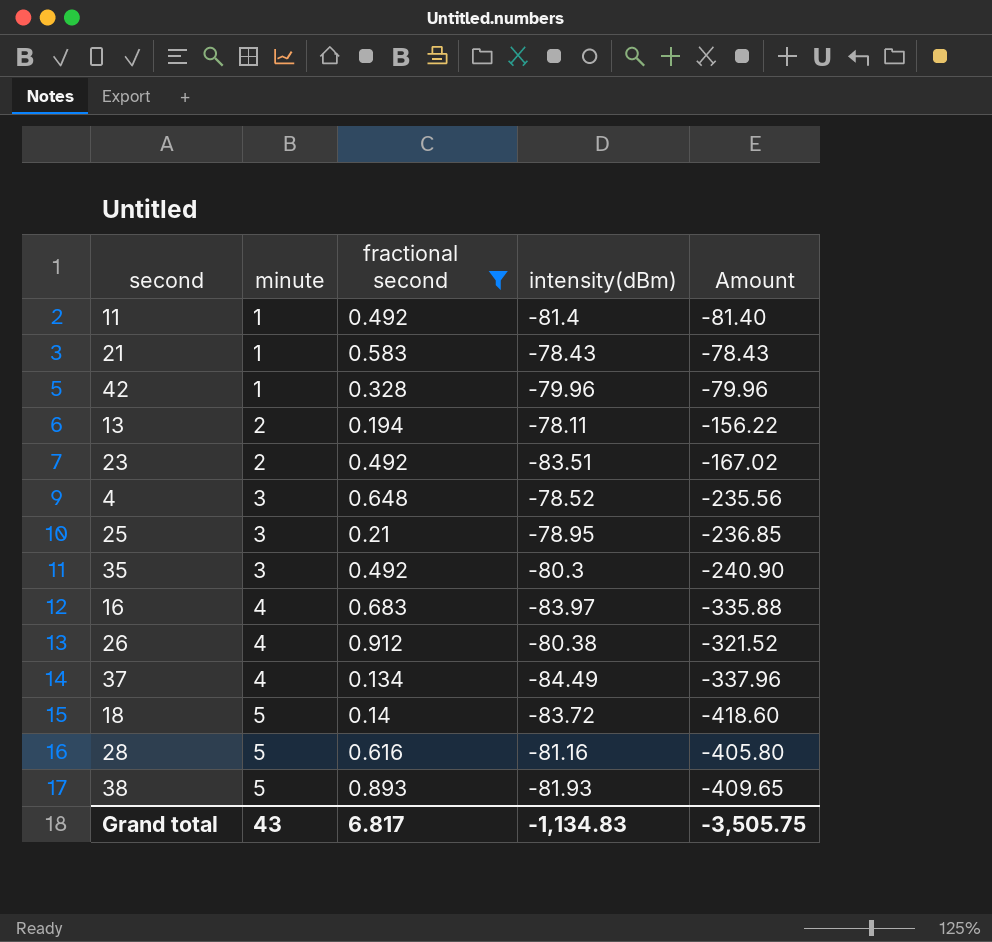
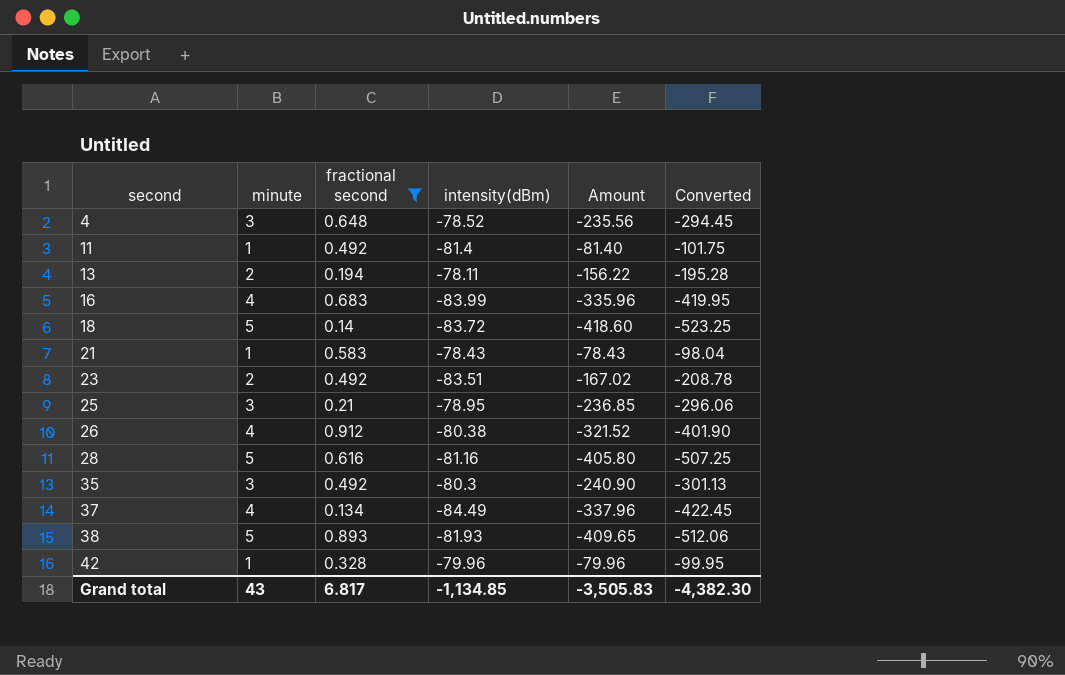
row order: minute ascending -> second ascending
column Converted | formula: none -> [Amount] * 1.25
16 | intensity(dBm): -83.97 -> -83.99
16 | Amount: -335.88 -> -335.96
Grand total | intensity(dBm): -1,134.83 -> -1,134.85
Grand total | Amount: -3,505.75 -> -3,505.83

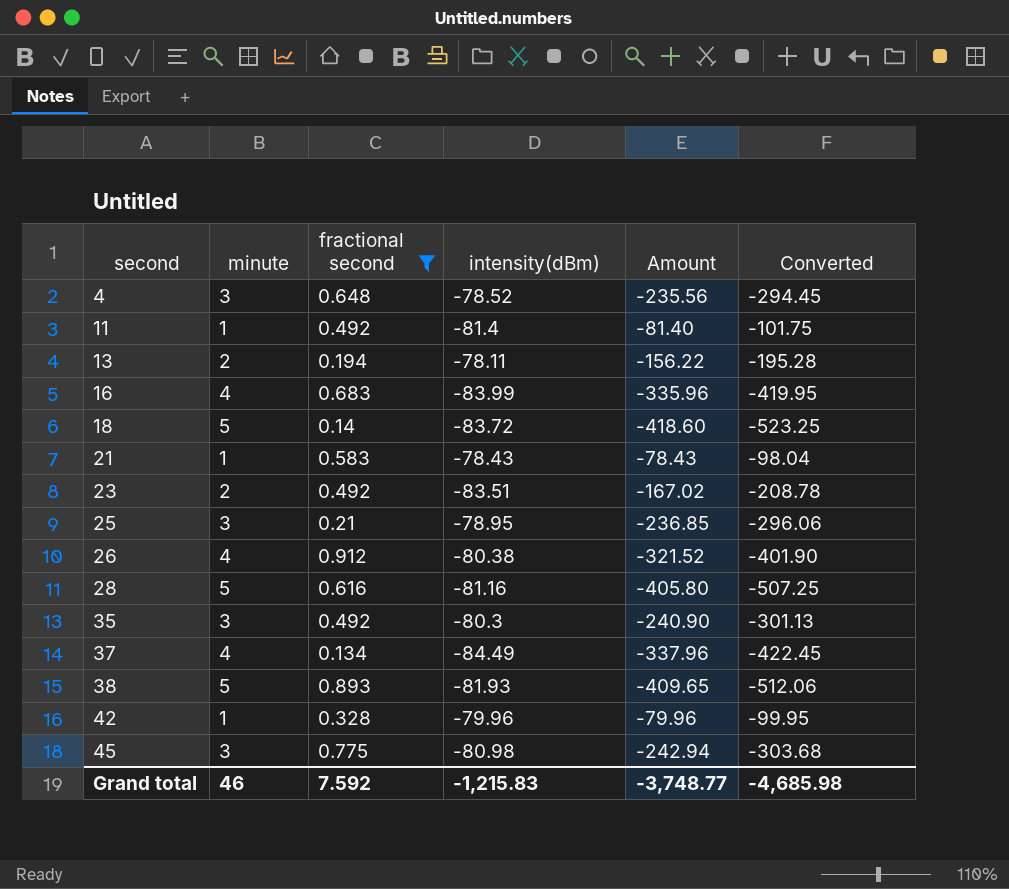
row 45: none -> 3 | 0.775 | -80.98 | -242.94 | -303.68
Grand total | minute: 43 -> 46
Grand total | fractional second: 6.817 -> 7.592
Grand total | intensity(dBm): -1,134.85 -> -1,215.83
Grand total | Amount: -3,505.83 -> -3,748.77
Grand total | Converted: -4,382.30 -> -4,685.98

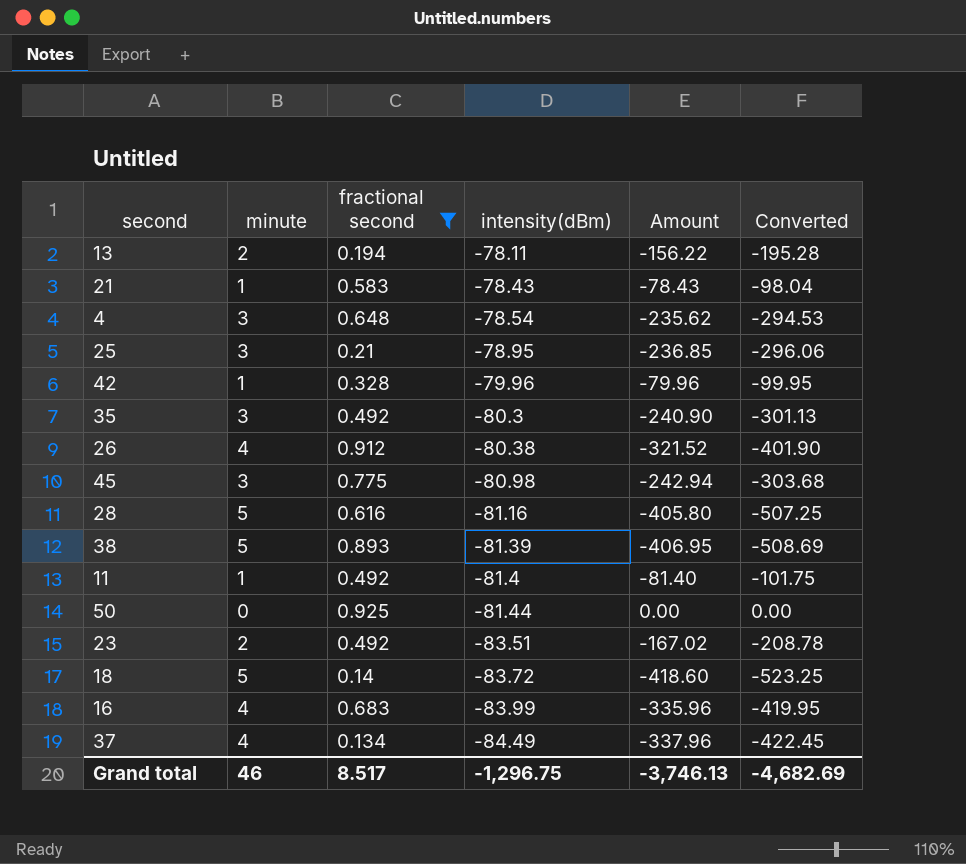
row order: second ascending -> intensity(dBm) descending
4 | intensity(dBm): -78.52 -> -78.54
4 | Amount: -235.56 -> -235.62
4 | Converted: -294.45 -> -294.53
38 | intensity(dBm): -81.93 -> -81.39
38 | Amount: -409.65 -> -406.95
38 | Converted: -512.06 -> -508.69
row 50: none -> 0 | 0.925 | -81.44 | 0.00 | 0.00
Grand total | fractional second: 7.592 -> 8.517
Grand total | intensity(dBm): -1,215.83 -> -1,296.75
Grand total | Amount: -3,748.77 -> -3,746.13
Grand total | Converted: -4,685.98 -> -4,682.69

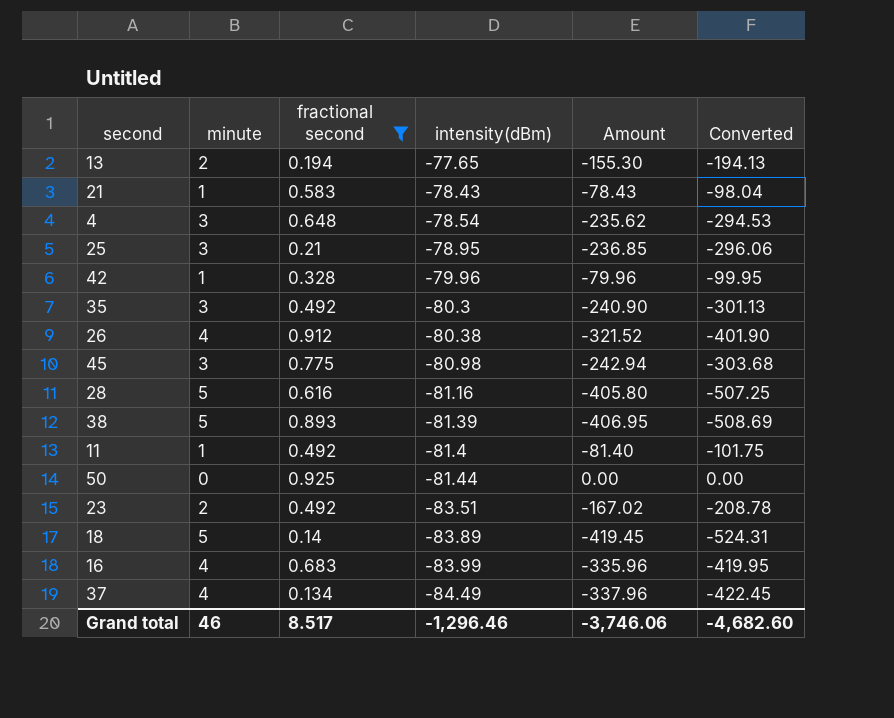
13 | intensity(dBm): -78.11 -> -77.65
13 | Amount: -156.22 -> -155.30
13 | Converted: -195.28 -> -194.13
18 | intensity(dBm): -83.72 -> -83.89
18 | Amount: -418.60 -> -419.45
18 | Converted: -523.25 -> -524.31
Grand total | intensity(dBm): -1,296.75 -> -1,296.46
Grand total | Amount: -3,746.13 -> -3,746.06
Grand total | Converted: -4,682.69 -> -4,682.60

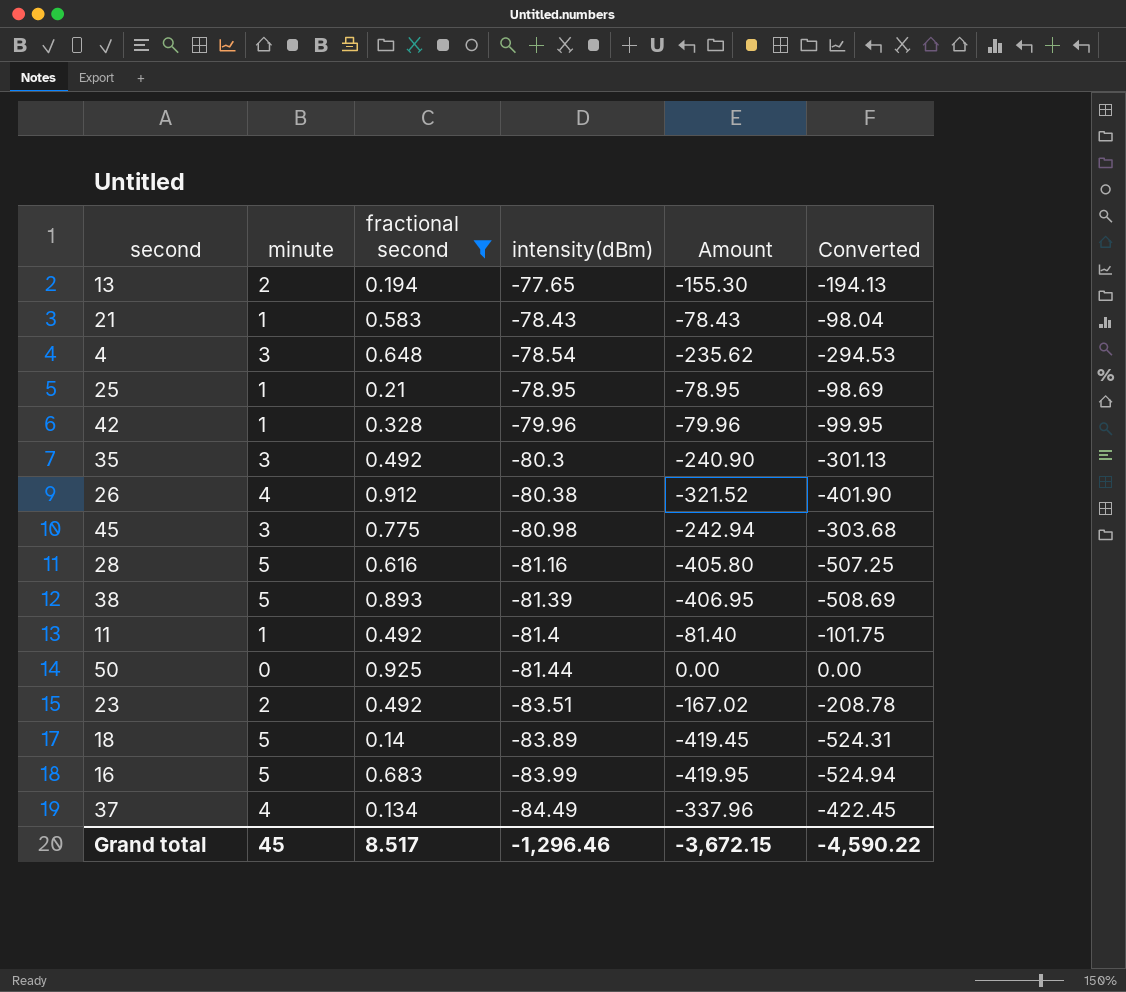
25 | minute: 3 -> 1
25 | Amount: -236.85 -> -78.95
25 | Converted: -296.06 -> -98.69
16 | minute: 4 -> 5
16 | Amount: -335.96 -> -419.95
16 | Converted: -419.95 -> -524.94
Grand total | minute: 46 -> 45
Grand total | Amount: -3,746.06 -> -3,672.15
Grand total | Converted: -4,682.60 -> -4,590.22

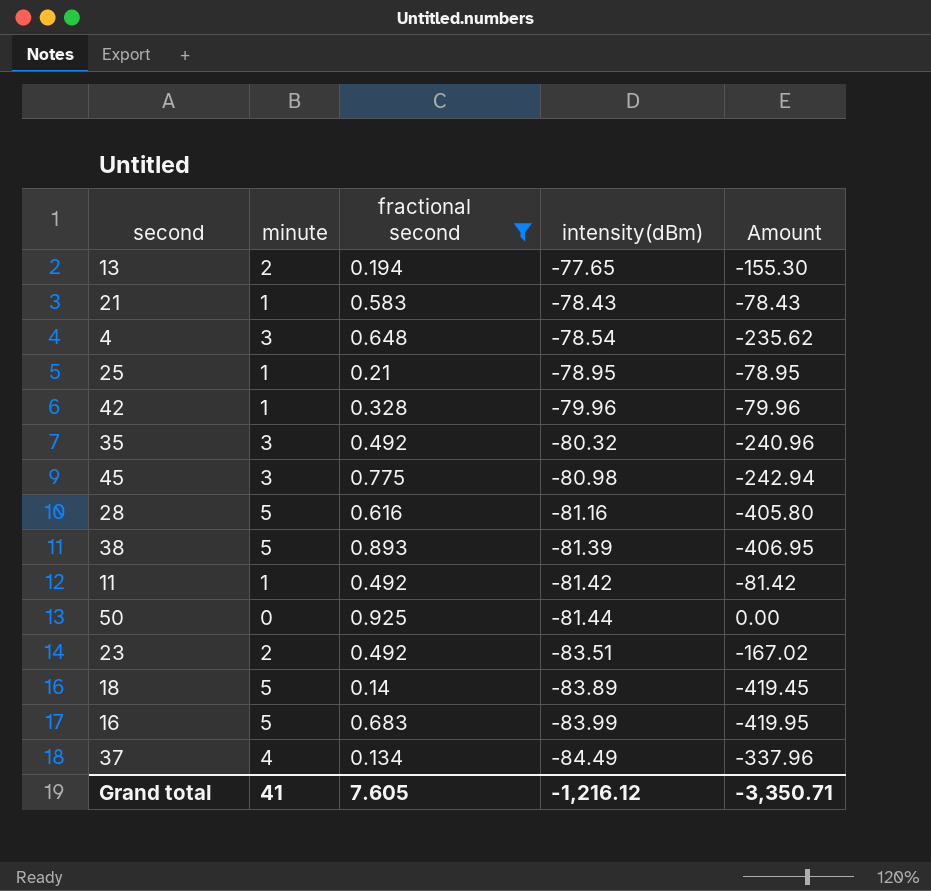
column Converted | formula: [Amount] * 1.25 -> none
row 26: 4 | 0.912 | -80.38 | -321.52 | -401.90 -> none
35 | intensity(dBm): -80.3 -> -80.32
35 | Amount: -240.90 -> -240.96
11 | intensity(dBm): -81.4 -> -81.42
11 | Amount: -81.40 -> -81.42
Grand total | minute: 45 -> 41
Grand total | fractional second: 8.517 -> 7.605
Grand total | intensity(dBm): -1,296.46 -> -1,216.12
Grand total | Amount: -3,672.15 -> -3,350.71

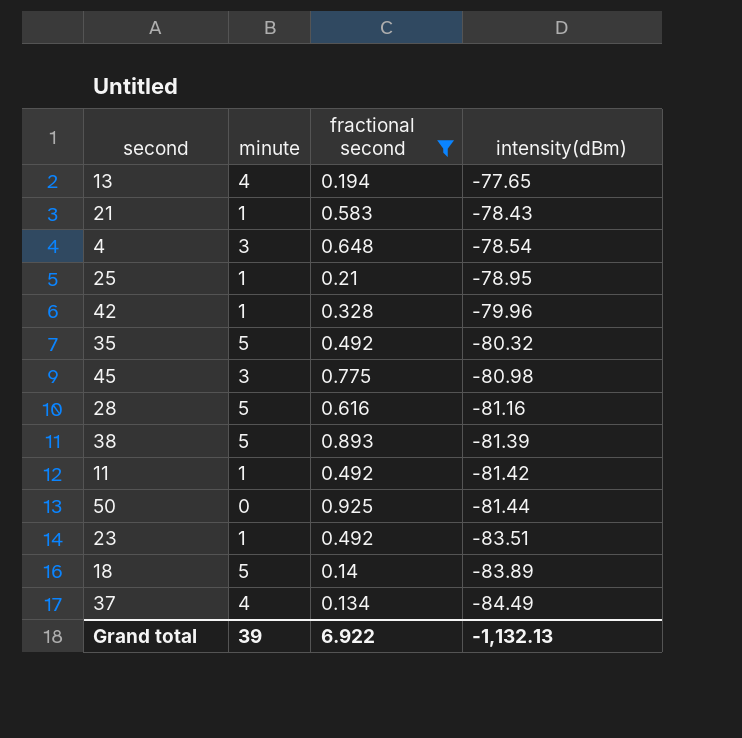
column Amount | formula: [minute] * [intensity(dBm)] -> none
row 16: 5 | 0.683 | -83.99 | -419.95 -> none
13 | minute: 2 -> 4
35 | minute: 3 -> 5
23 | minute: 2 -> 1
Grand total | minute: 41 -> 39
Grand total | fractional second: 7.605 -> 6.922
Grand total | intensity(dBm): -1,216.12 -> -1,132.13

